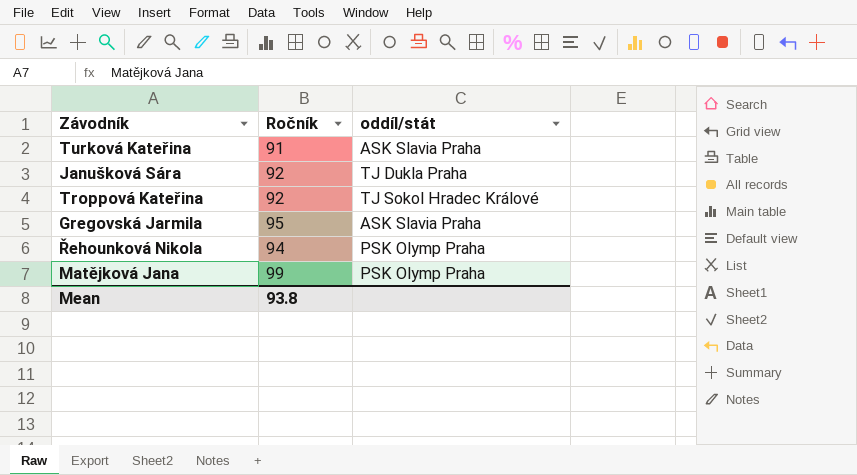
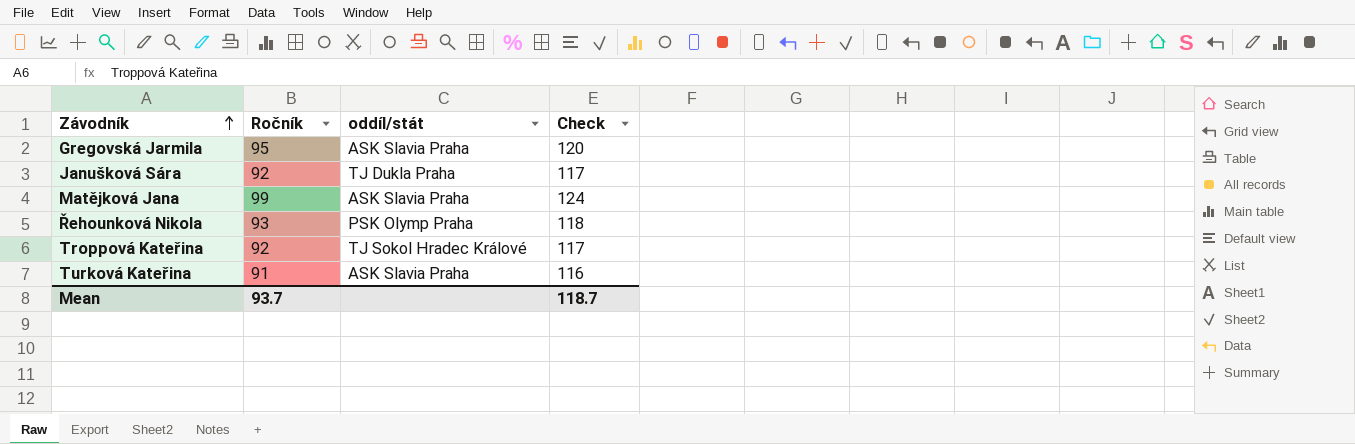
row order: none -> Závodník ascending
column Check | formula: none -> [Ročník] + 25
Matějková Jana | oddíl/stát: PSK Olymp Praha -> ASK Slavia Praha
Řehounková Nikola | Ročník: 94 -> 93
Mean | Ročník: 93.8 -> 93.7

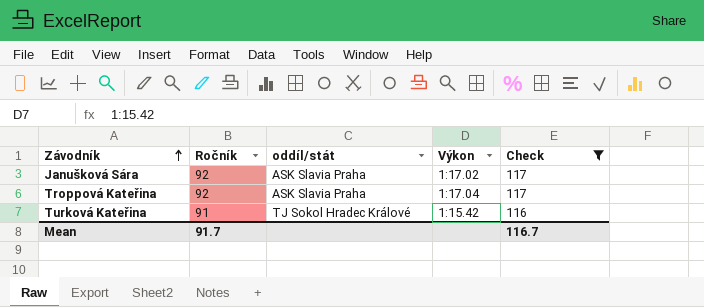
filter: none -> Check <= 117
column Výkon | position: none -> 4
Janušková Sára | oddíl/stát: TJ Dukla Praha -> ASK Slavia Praha
Troppová Kateřina | oddíl/stát: TJ Sokol Hradec Králové -> ASK Slavia Praha
Turková Kateřina | oddíl/stát: ASK Slavia Praha -> TJ Sokol Hradec Králové
Mean | Ročník: 93.7 -> 91.7
Mean | Check: 118.7 -> 116.7

